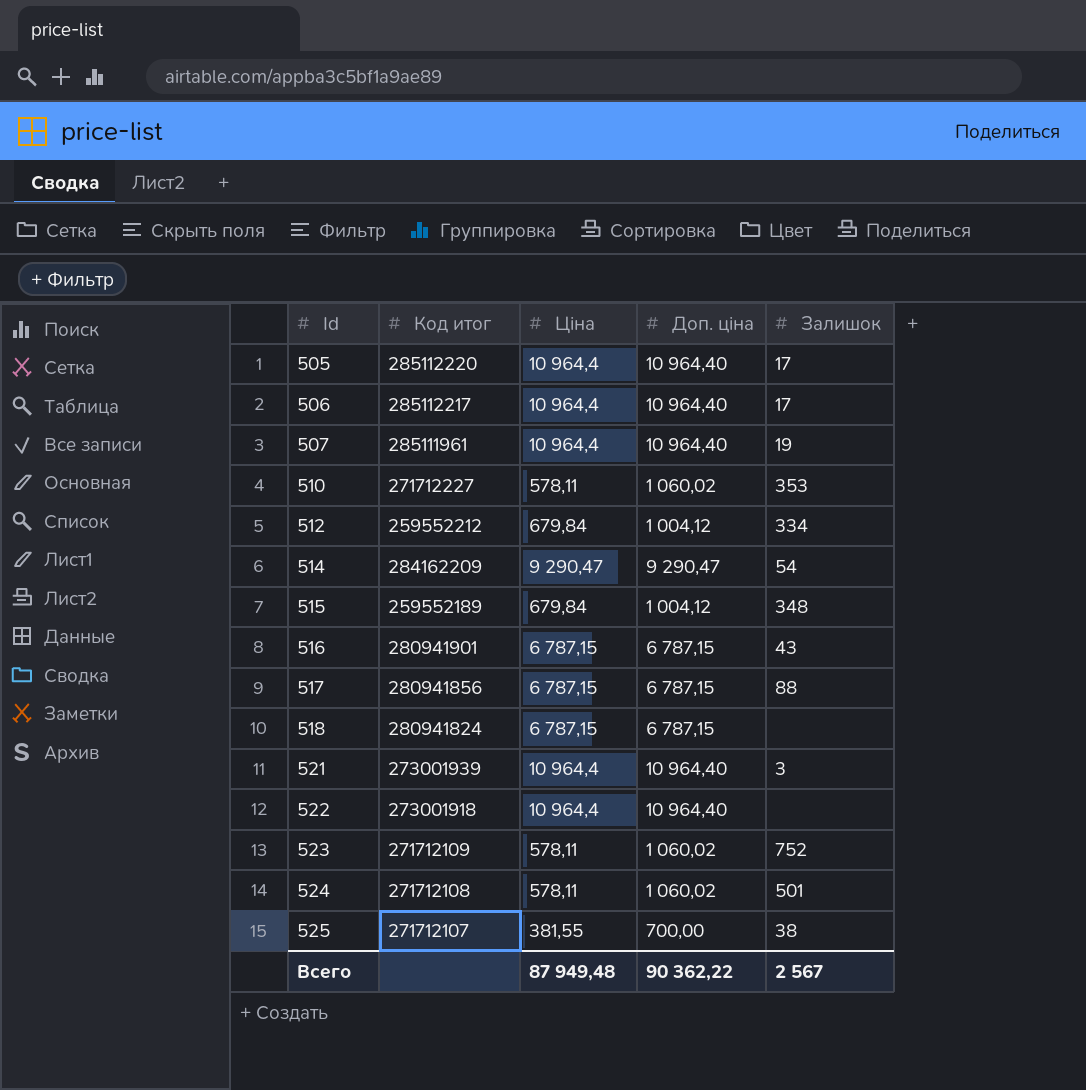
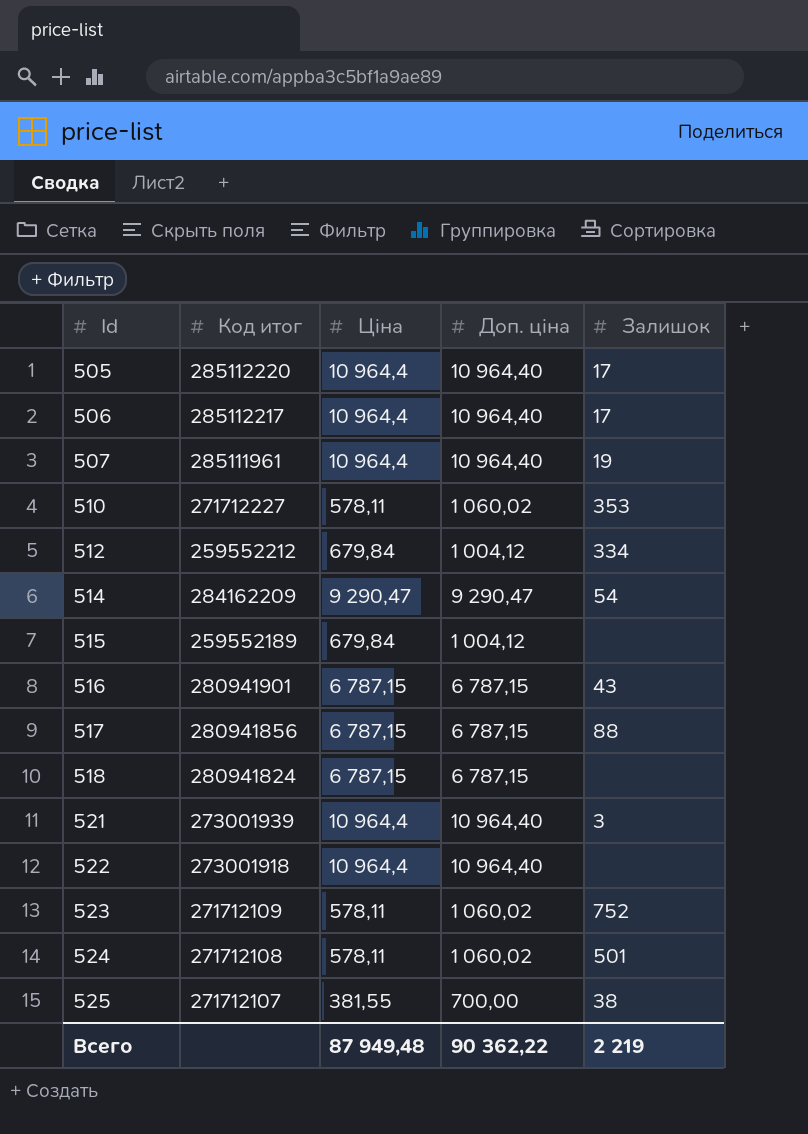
515 | Залишок: 348 -> none
Всего | Залишок: 2 567 -> 2 219

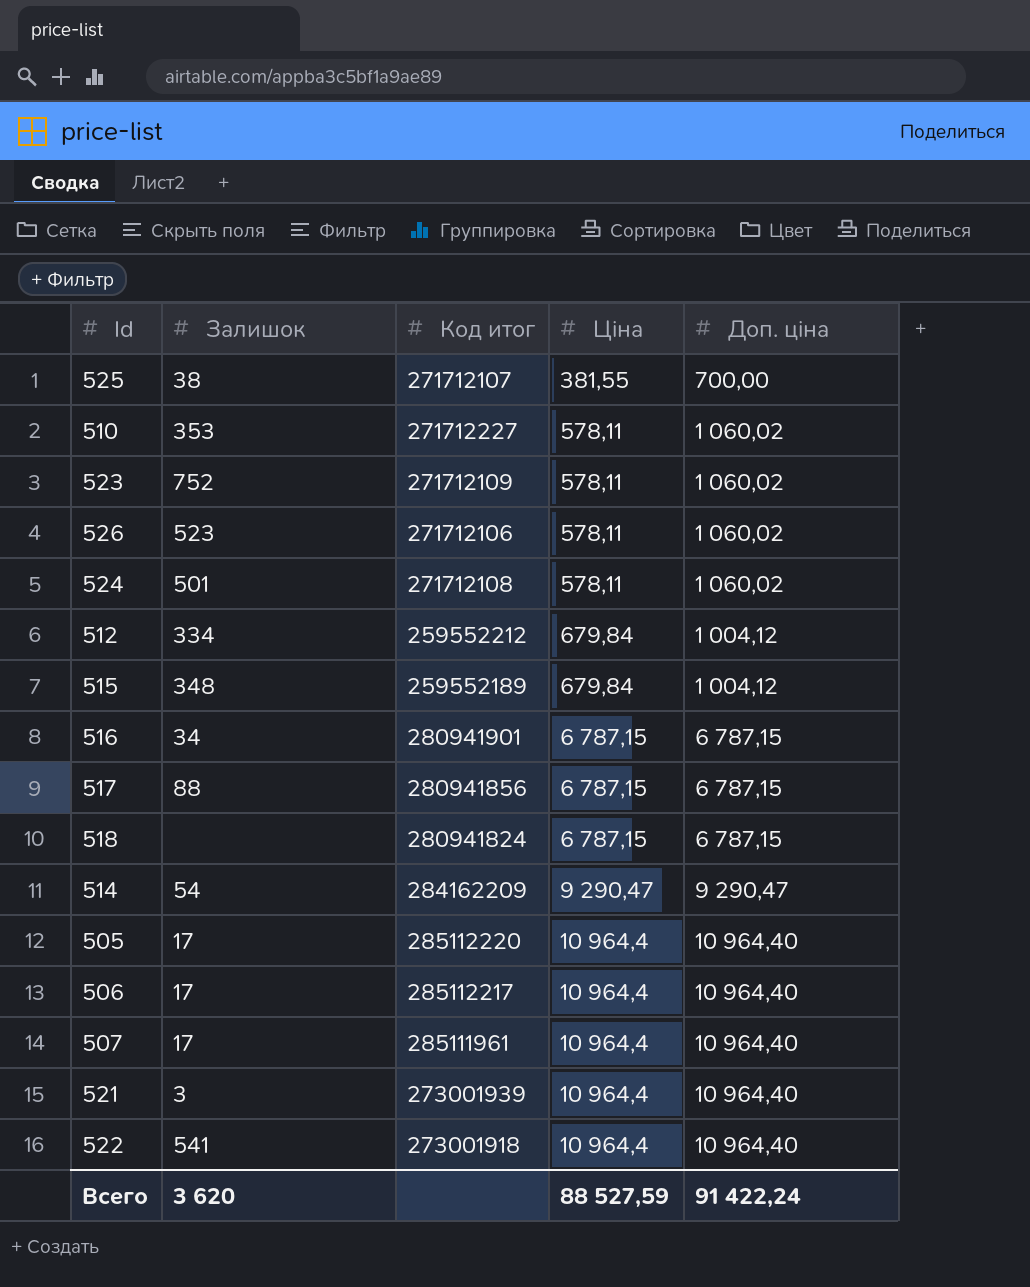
row order: Id ascending -> Ціна ascending
column Залишок | position: 5 -> 2
row 526: none -> 523 | 271712106 | 578,11 | 1 060,02
515 | Залишок: none -> 348
516 | Залишок: 43 -> 34
507 | Залишок: 19 -> 17
522 | Залишок: none -> 541
Всего | Залишок: 2 219 -> 3 620
Всего | Ціна: 87 949,48 -> 88 527,59
Всего | Доп. ціна: 90 362,22 -> 91 422,24

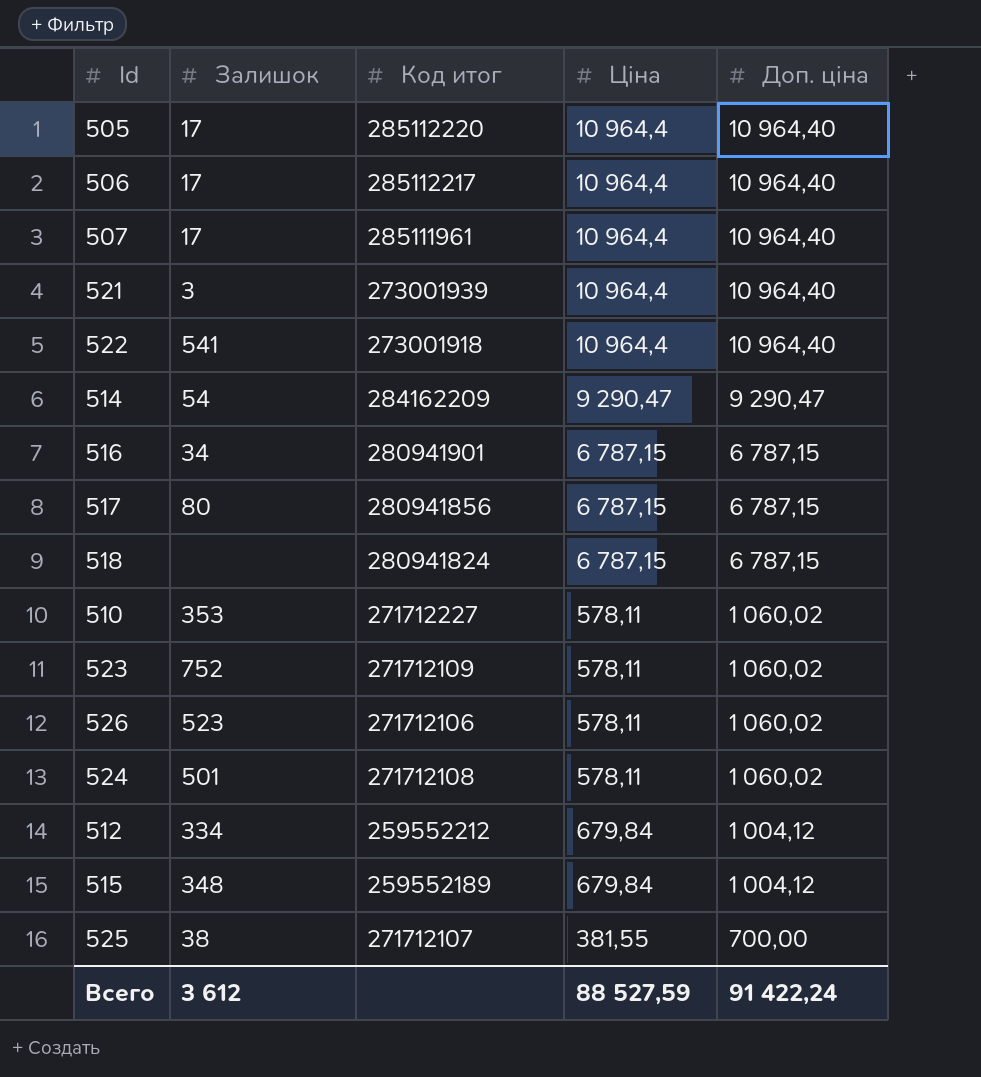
row order: Ціна ascending -> Доп. ціна descending
517 | Залишок: 88 -> 80
Всего | Залишок: 3 620 -> 3 612

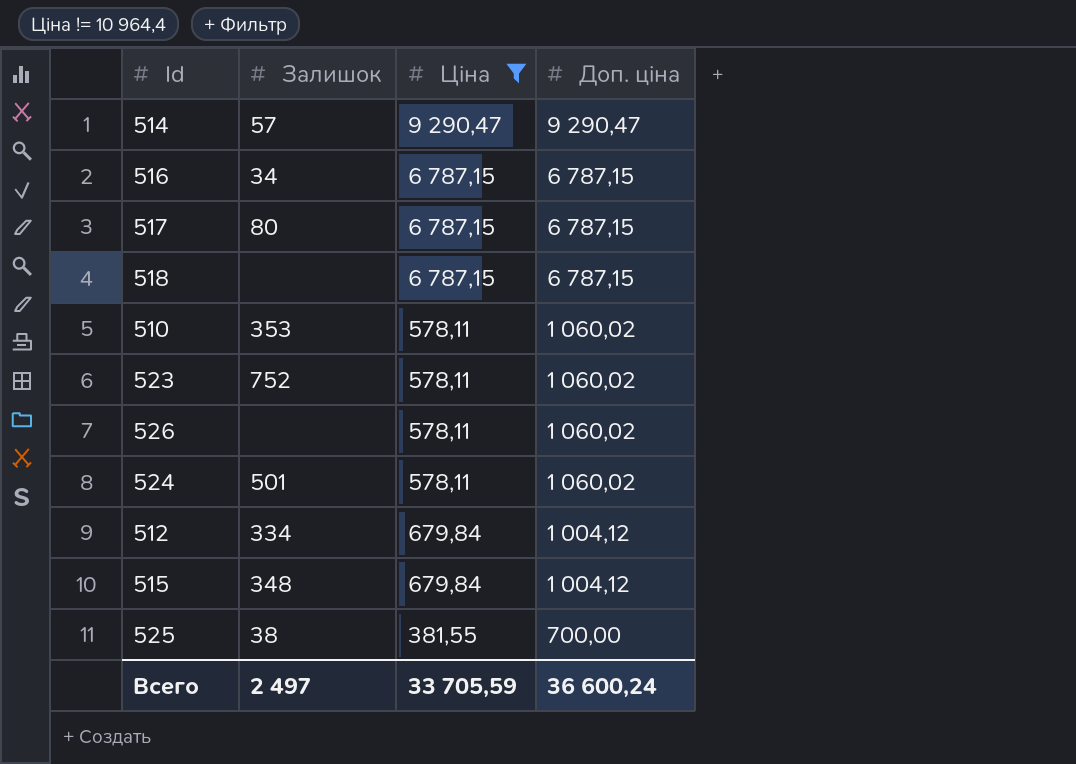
filter: none -> Ціна != 10 964,4
column Код итог | position: 3 -> none
514 | Залишок: 54 -> 57
526 | Залишок: 523 -> none
Всего | Залишок: 3 612 -> 2 497
Всего | Ціна: 88 527,59 -> 33 705,59
Всего | Доп. ціна: 91 422,24 -> 36 600,24

